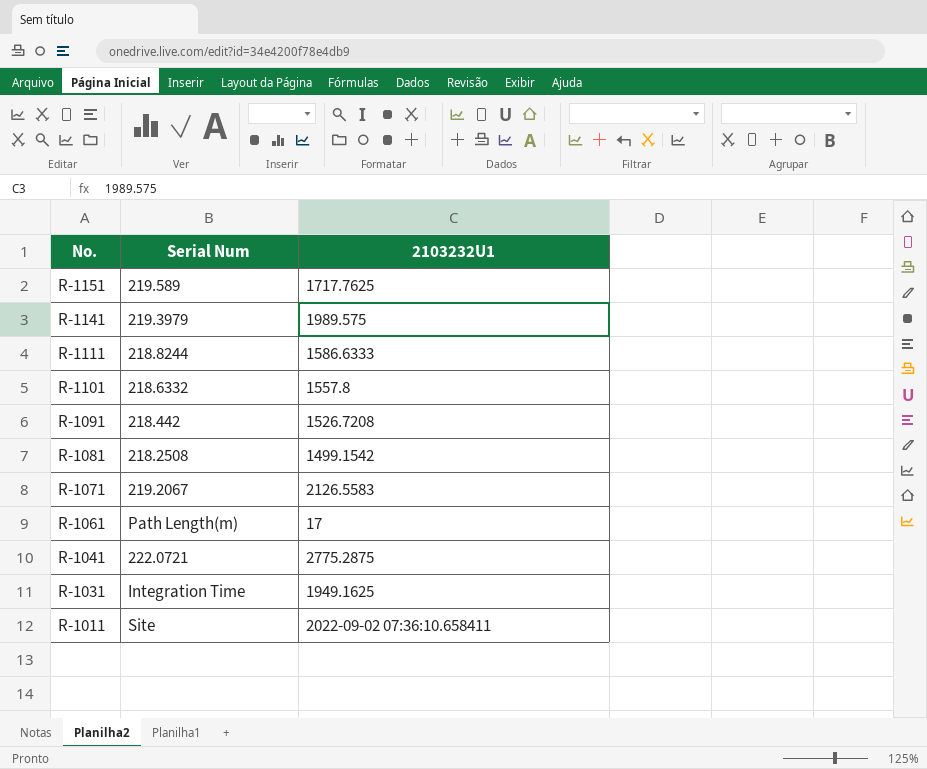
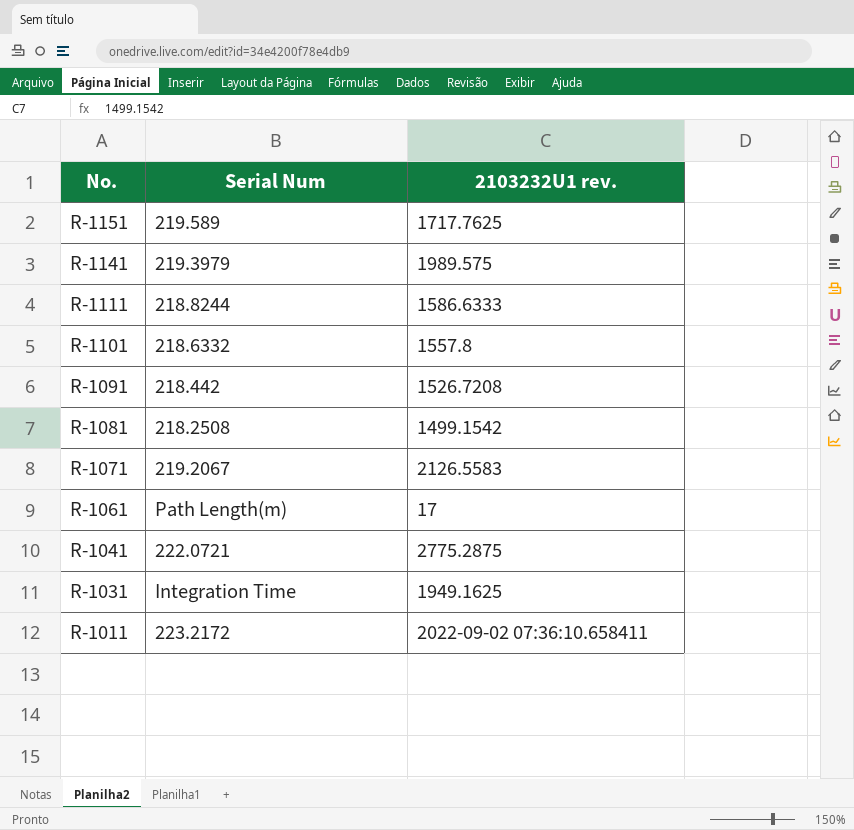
column name: 2103232U1 -> 2103232U1 rev.
R-1011 | Serial Num: Site -> 223.2172

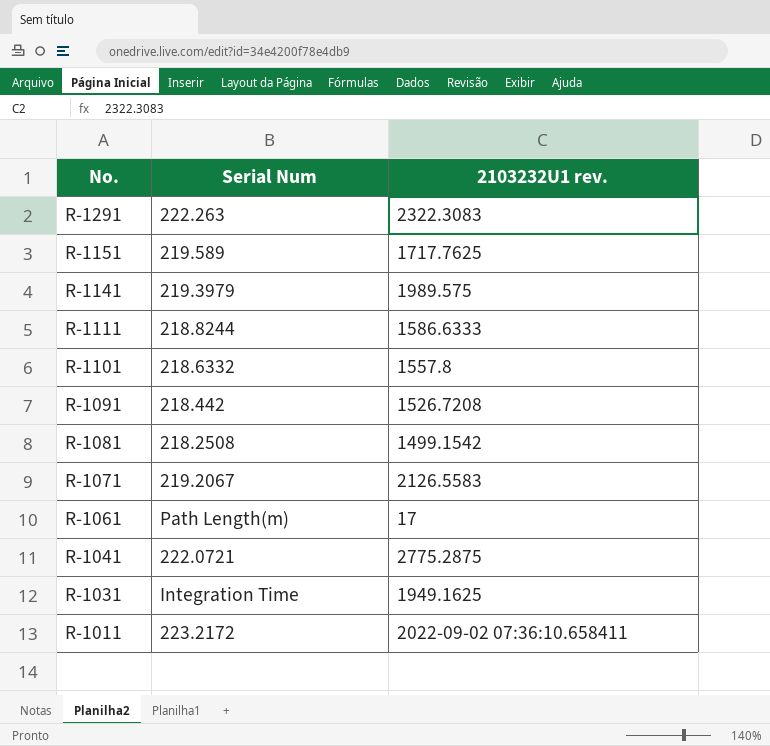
row R-1291: none -> 222.263 | 2322.3083

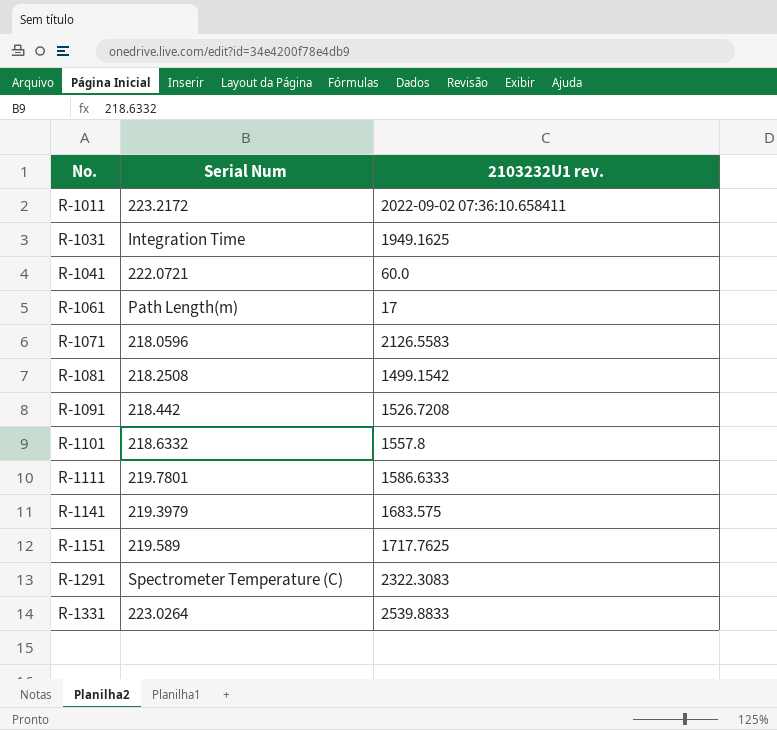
row order: No. descending -> No. ascending
R-1041 | 2103232U1 rev.: 2775.2875 -> 60.0
R-1071 | Serial Num: 219.2067 -> 218.0596
R-1111 | Serial Num: 218.8244 -> 219.7801
R-1141 | 2103232U1 rev.: 1989.575 -> 1683.575
R-1291 | Serial Num: 222.263 -> Spectrometer Temperature (C)
row R-1331: none -> 223.0264 | 2539.8833

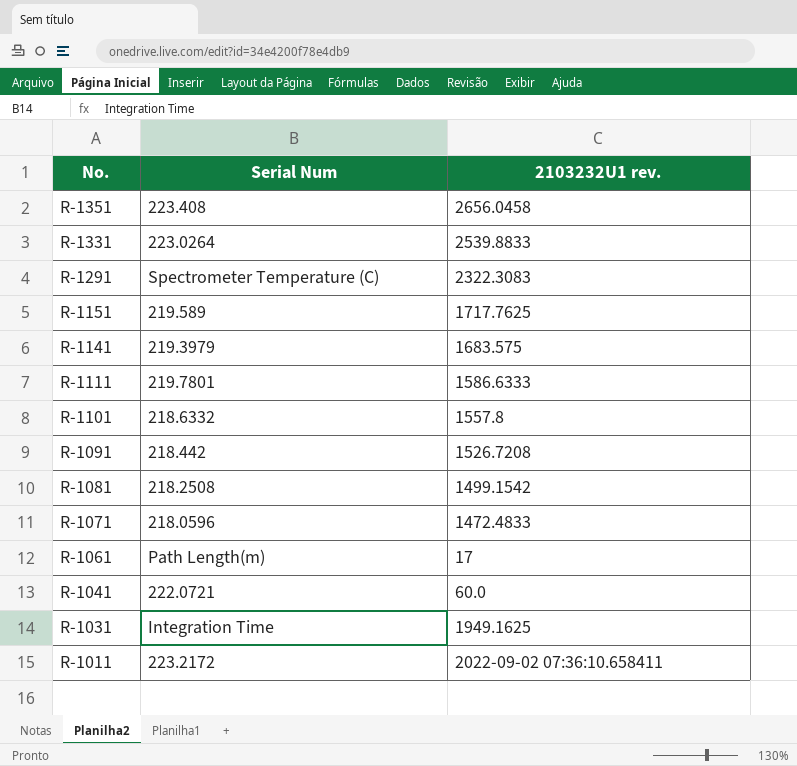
row order: No. ascending -> No. descending
row R-1351: none -> 223.408 | 2656.0458
R-1071 | 2103232U1 rev.: 2126.5583 -> 1472.4833

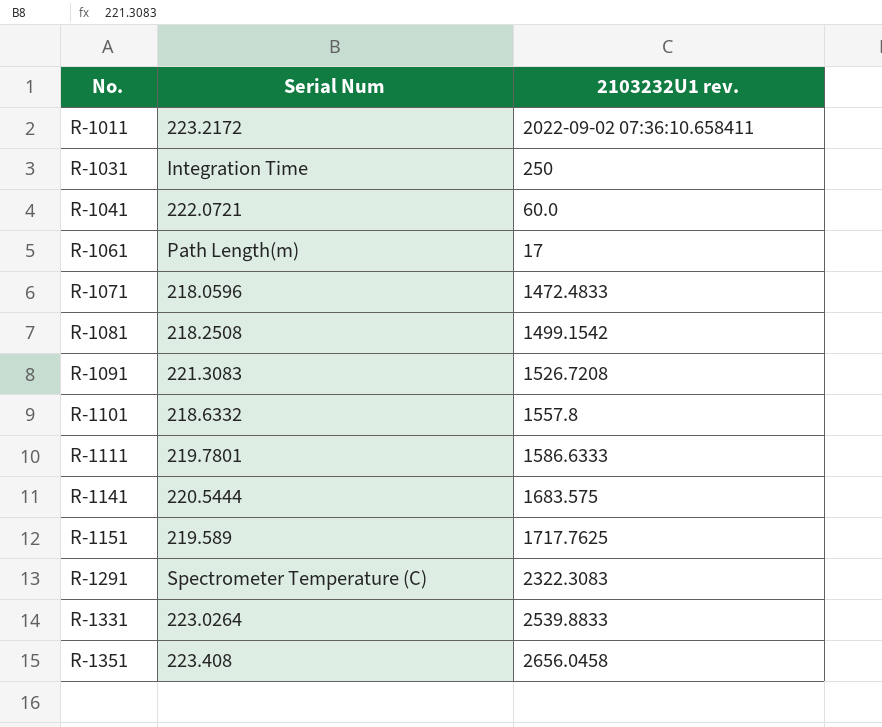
row order: No. descending -> No. ascending
R-1031 | 2103232U1 rev.: 1949.1625 -> 250
R-1091 | Serial Num: 218.442 -> 221.3083
R-1141 | Serial Num: 219.3979 -> 220.5444

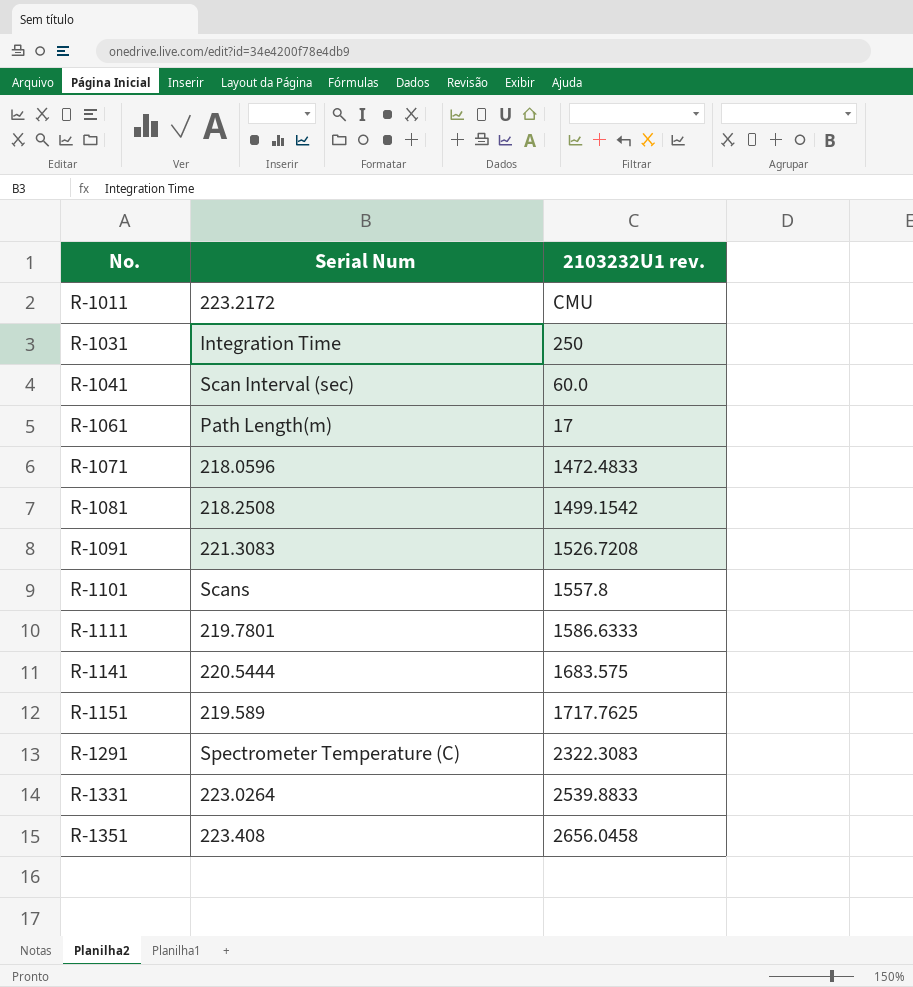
R-1011 | 2103232U1 rev.: 2022-09-02 07:36:10.658411 -> CMU
R-1041 | Serial Num: 222.0721 -> Scan Interval (sec)
R-1101 | Serial Num: 218.6332 -> Scans

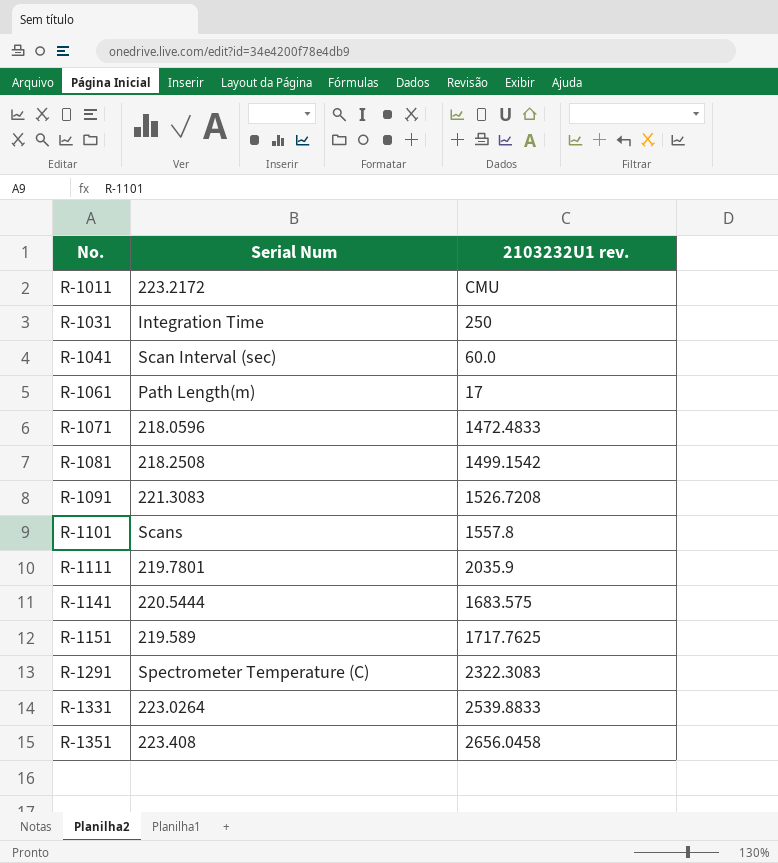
R-1111 | 2103232U1 rev.: 1586.6333 -> 2035.9

